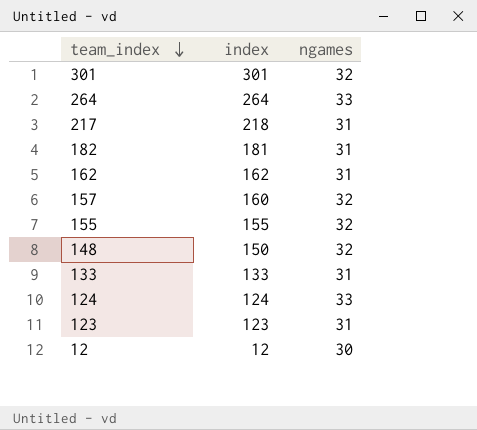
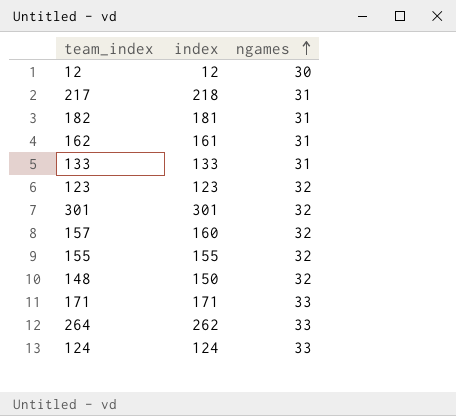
row order: team_index descending -> ngames ascending
162 | index: 162 -> 161
123 | ngames: 31 -> 32
row 171: none -> 171 | 33
264 | index: 264 -> 262

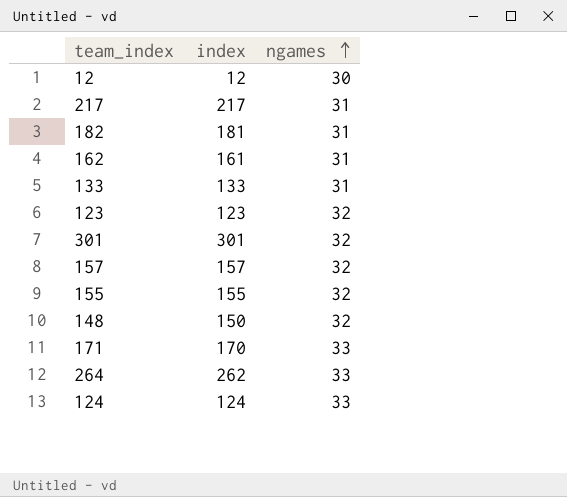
217 | index: 218 -> 217
157 | index: 160 -> 157
171 | index: 171 -> 170

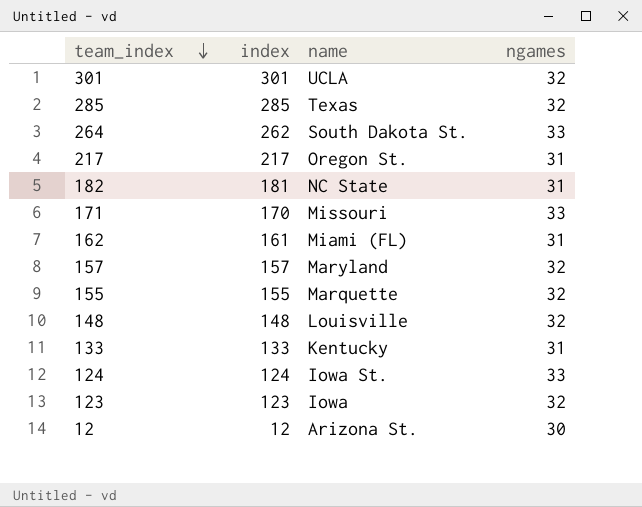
row order: ngames ascending -> team_index descending
column name | position: none -> 3
row 285: none -> 285 | Texas | 32
148 | index: 150 -> 148

